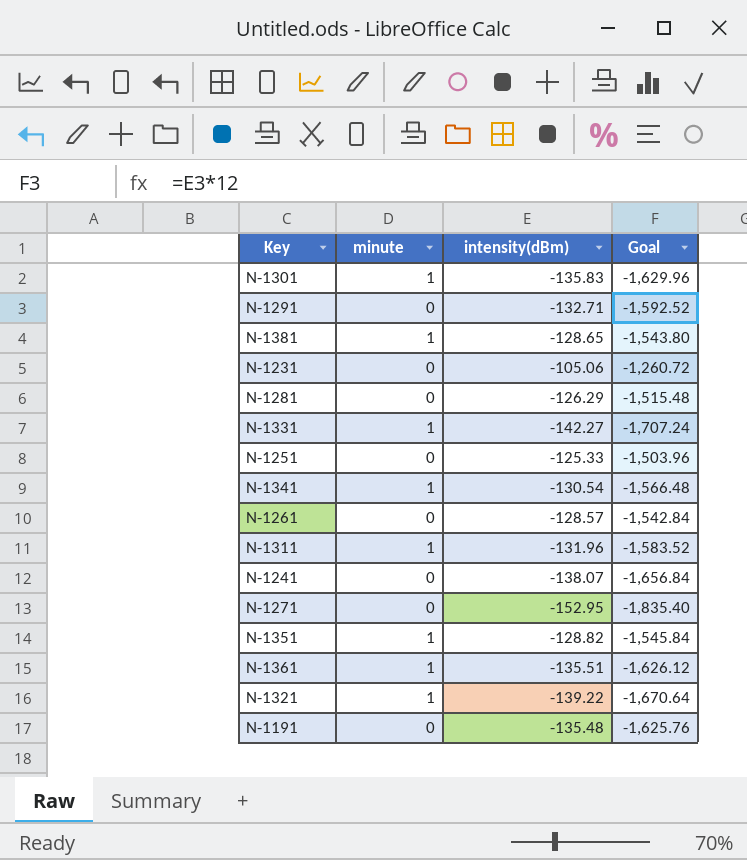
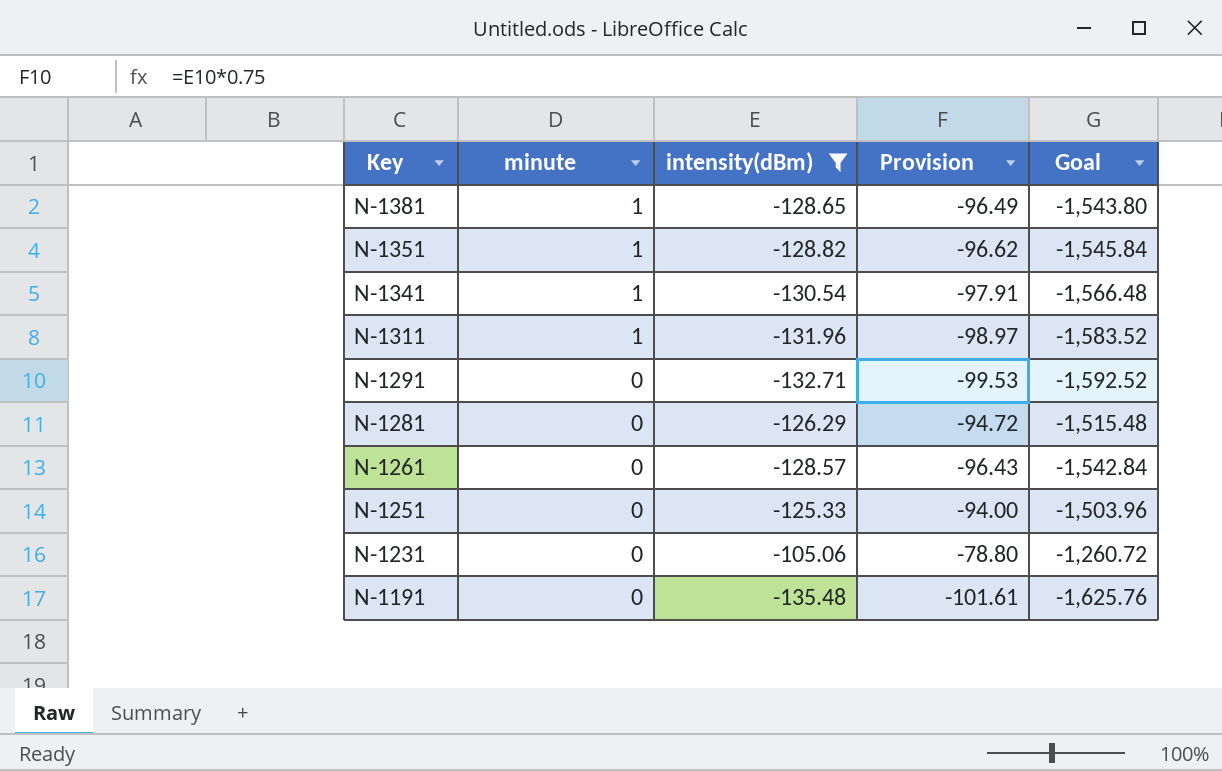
filter: none -> intensity(dBm) >= -135.48
row order: none -> Key descending
column Provision | formula: none -> [intensity(dBm)] * 0.75

